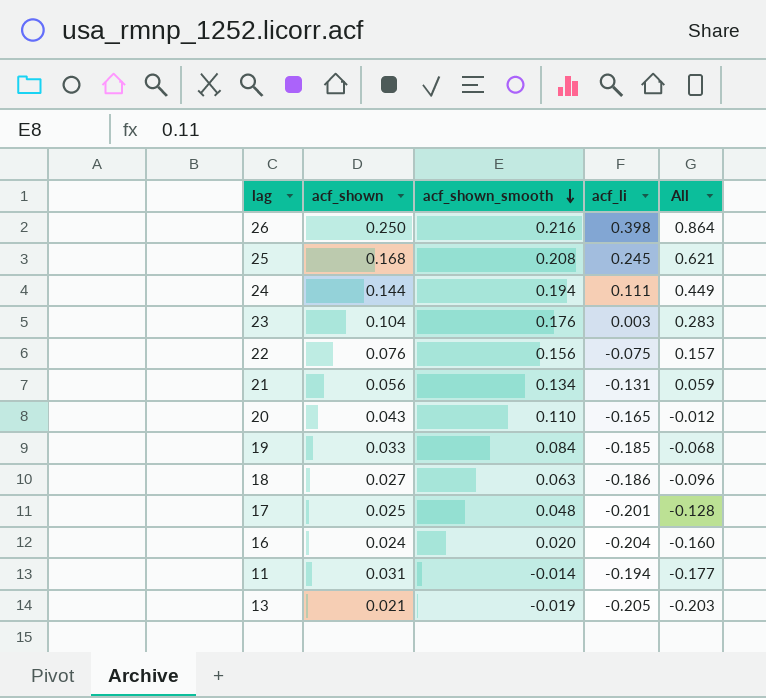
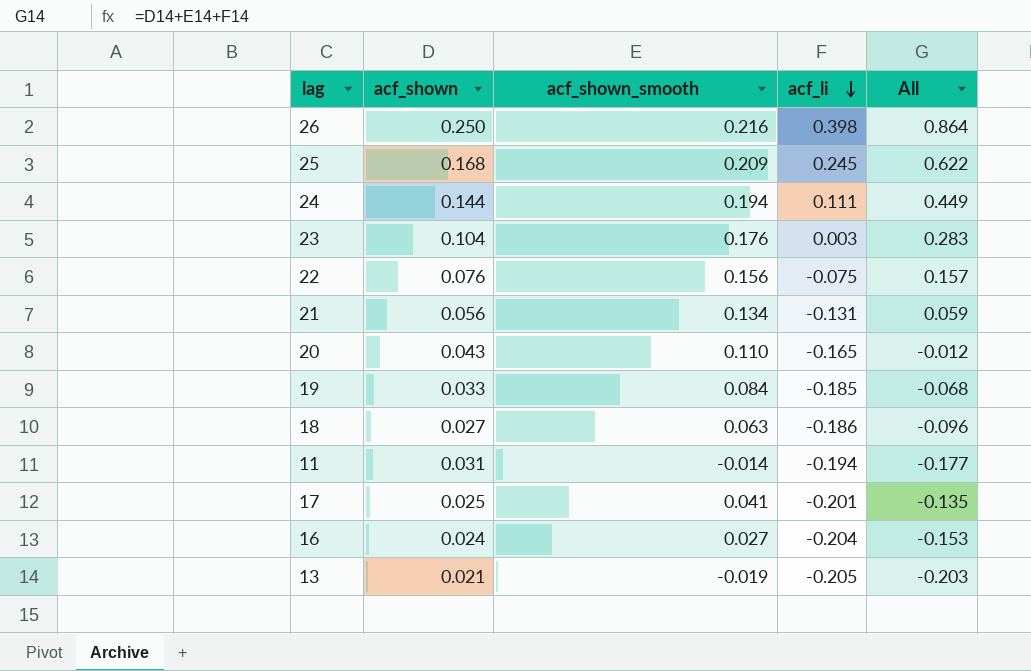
row order: acf_shown_smooth descending -> acf_li descending
25 | acf_shown_smooth: 0.208 -> 0.209
25 | All: 0.621 -> 0.622
17 | acf_shown_smooth: 0.048 -> 0.041
17 | All: -0.128 -> -0.135
16 | acf_shown_smooth: 0.020 -> 0.027
16 | All: -0.160 -> -0.153

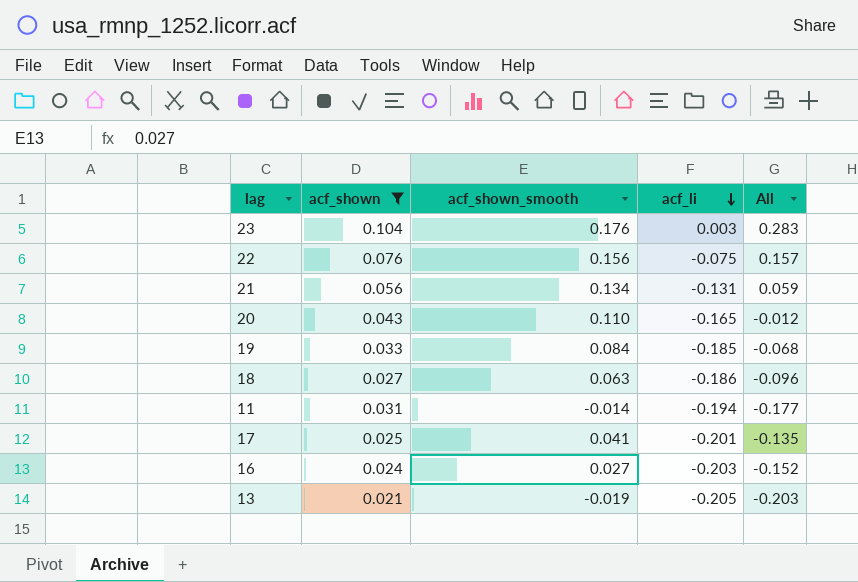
filter: none -> acf_shown <= 0.104
16 | acf_li: -0.204 -> -0.203
16 | All: -0.153 -> -0.152

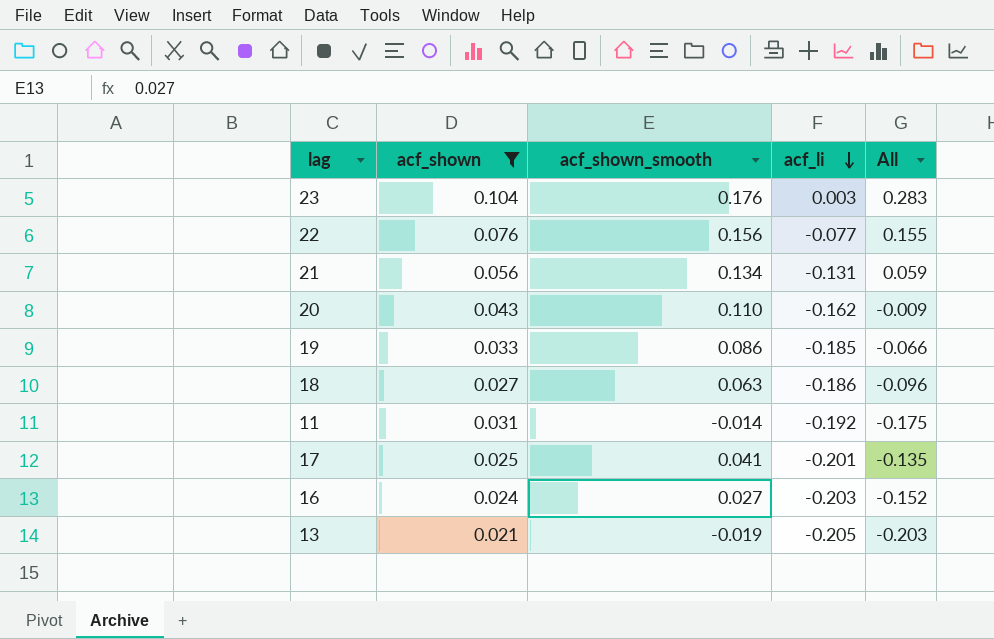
22 | acf_li: -0.075 -> -0.077
22 | All: 0.157 -> 0.155
20 | acf_li: -0.165 -> -0.162
20 | All: -0.012 -> -0.009
19 | acf_shown_smooth: 0.084 -> 0.086
19 | All: -0.068 -> -0.066
11 | acf_li: -0.194 -> -0.192
11 | All: -0.177 -> -0.175

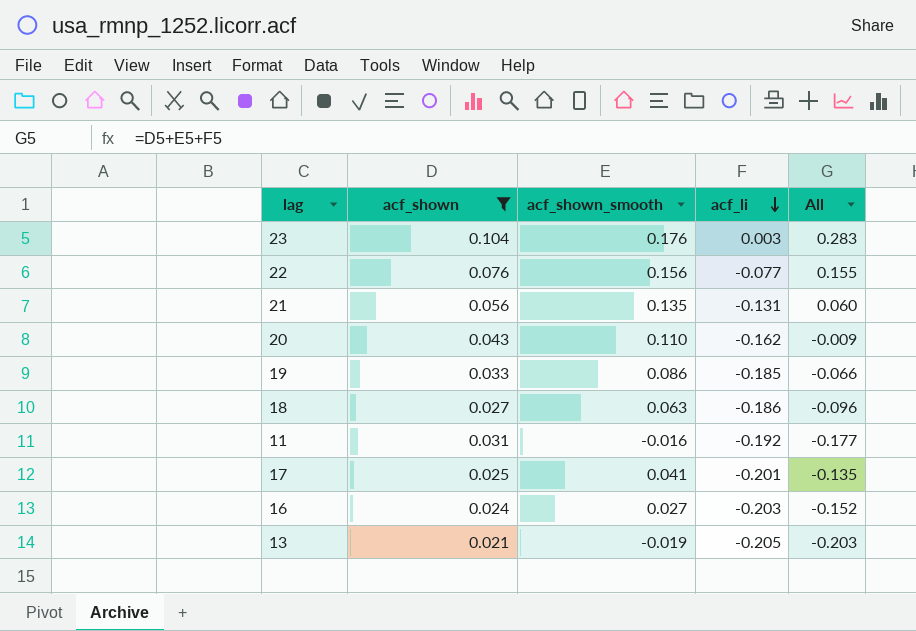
21 | acf_shown_smooth: 0.134 -> 0.135
21 | All: 0.059 -> 0.060
11 | acf_shown_smooth: -0.014 -> -0.016
11 | All: -0.175 -> -0.177

